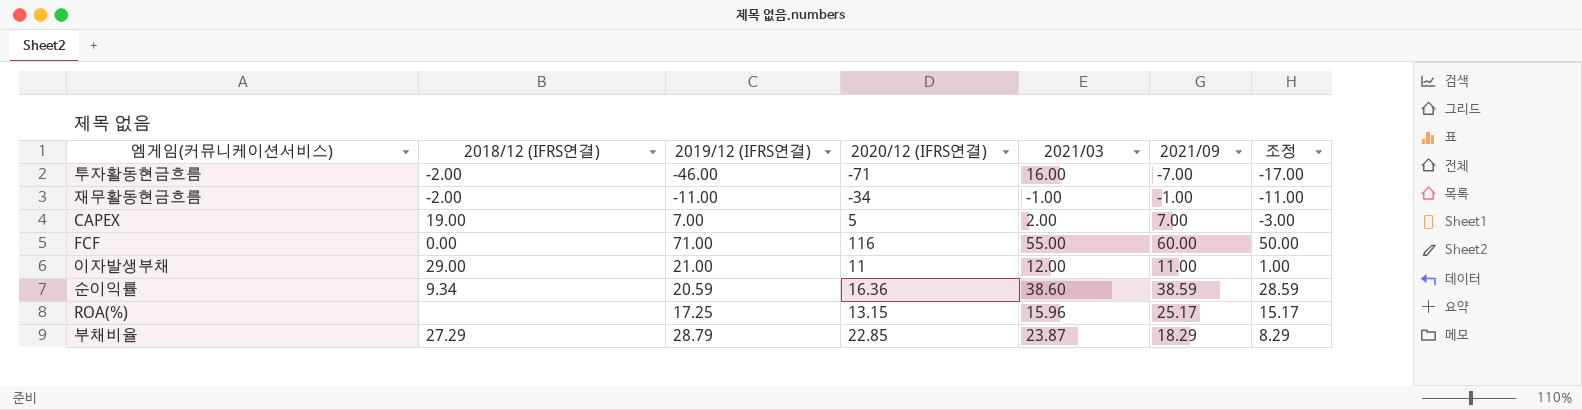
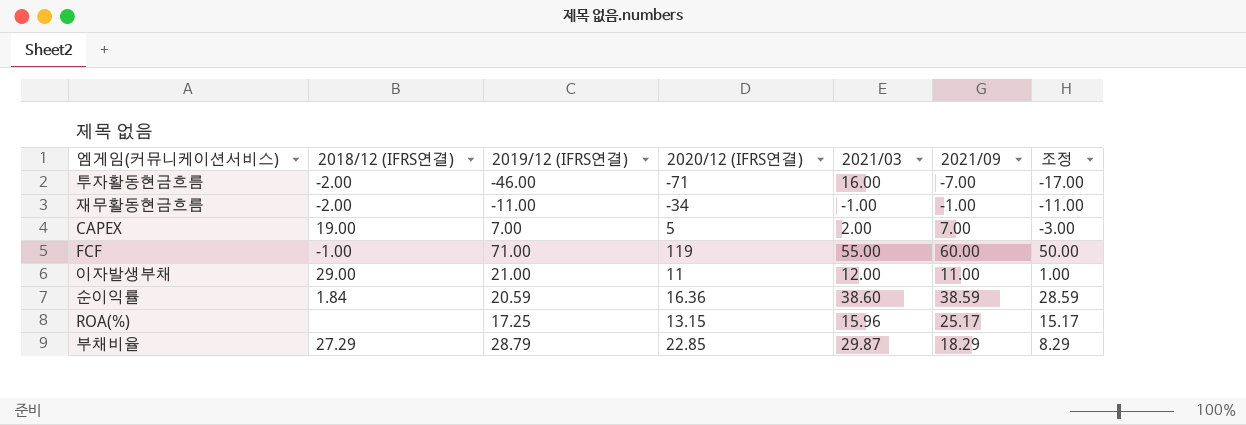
FCF | 2018/12 (IFRS연결): 0.00 -> -1.00
FCF | 2020/12 (IFRS연결): 116 -> 119
순이익률 | 2018/12 (IFRS연결): 9.34 -> 1.84
부채비율 | 2021/03: 23.87 -> 29.87

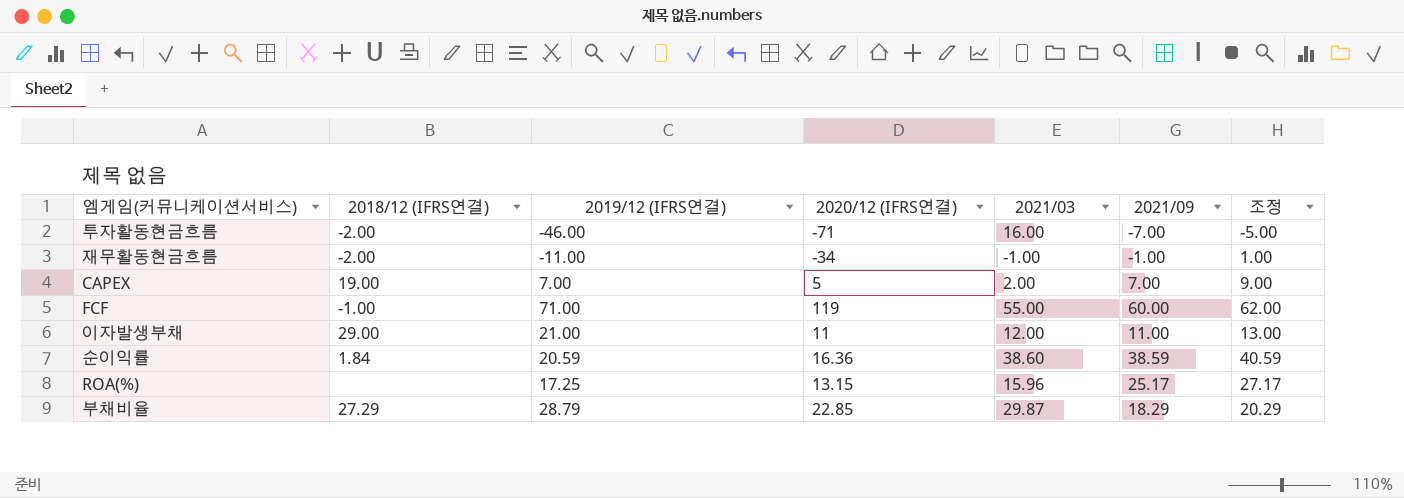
column 조정 | formula: [2021/09] - 10 -> [2021/09] + 2

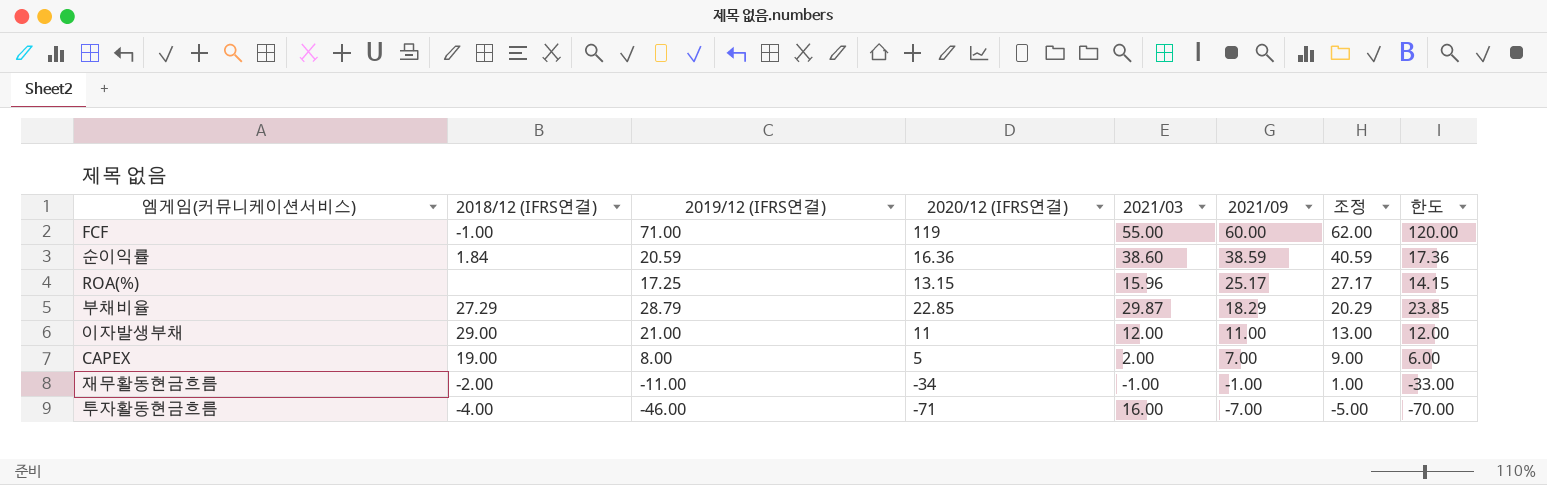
row order: none -> 2021/09 descending
column 한도 | formula: none -> [2020/12 (IFRS연결)] + 1
CAPEX | 2019/12 (IFRS연결): 7.00 -> 8.00
투자활동현금흐름 | 2018/12 (IFRS연결): -2.00 -> -4.00

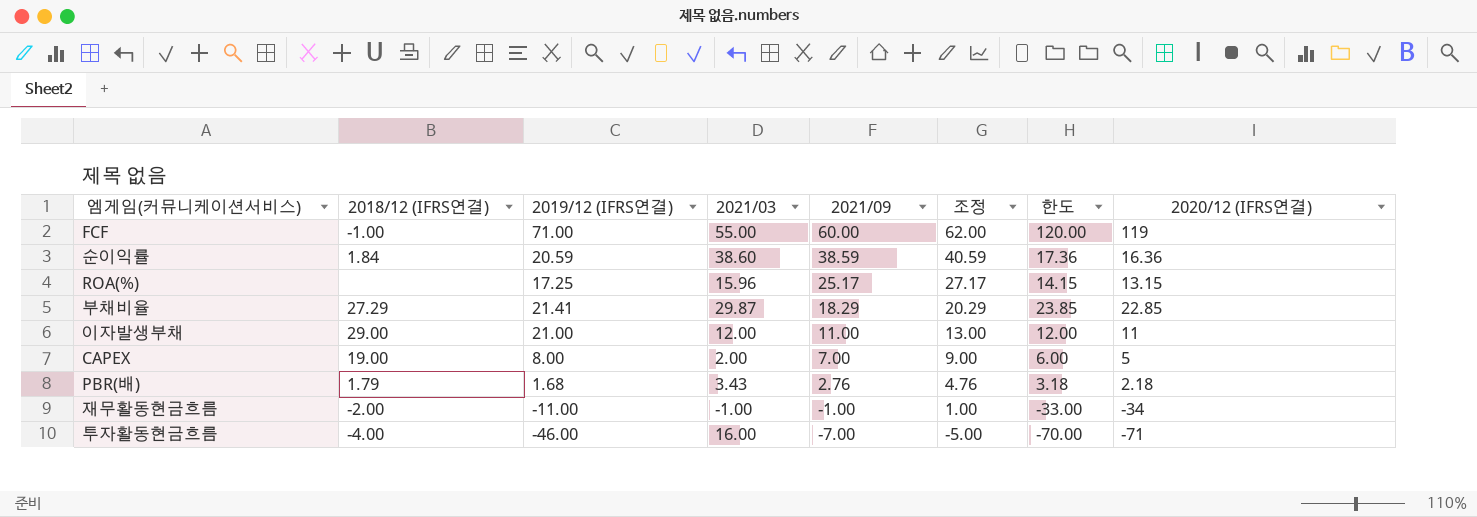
column 2020/12 (IFRS연결) | position: 4 -> 8
부채비율 | 2019/12 (IFRS연결): 28.79 -> 21.41
row PBR(배): none -> 1.79 | 1.68 | 3.43 | 2.76 | 4.76 | 3.18 | 2.18

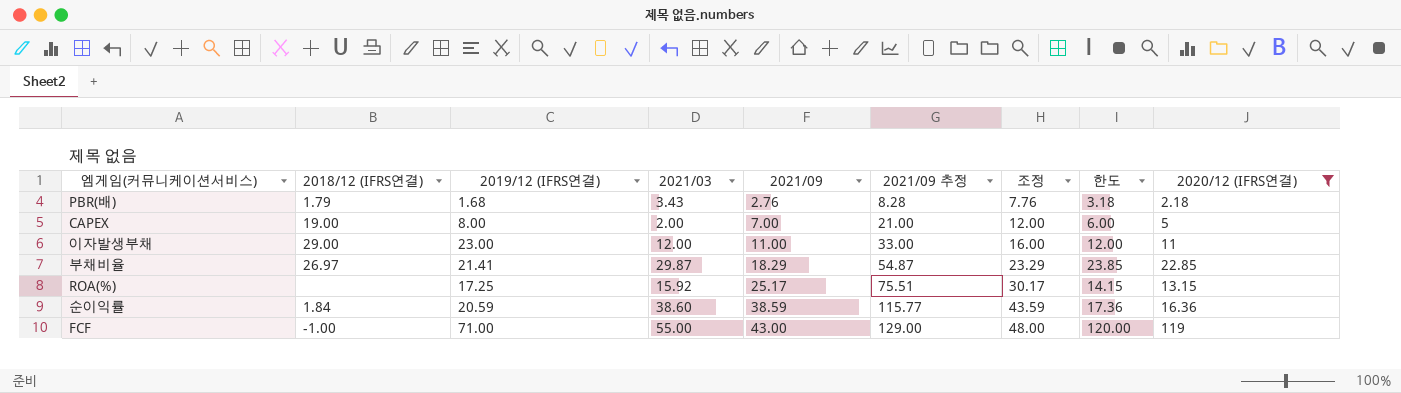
filter: none -> 2020/12 (IFRS연결) >= 2.18
row order: 2021/09 descending -> 2021/09 ascending
column 2021/09 추정 | formula: none -> [2021/09] * 3
column 조정 | formula: [2021/09] + 2 -> [2021/09] + 5
이자발생부채 | 2019/12 (IFRS연결): 21.00 -> 23.00
부채비율 | 2018/12 (IFRS연결): 27.29 -> 26.97
ROA(%) | 2021/03: 15.96 -> 15.92
FCF | 2021/09: 60.00 -> 43.00

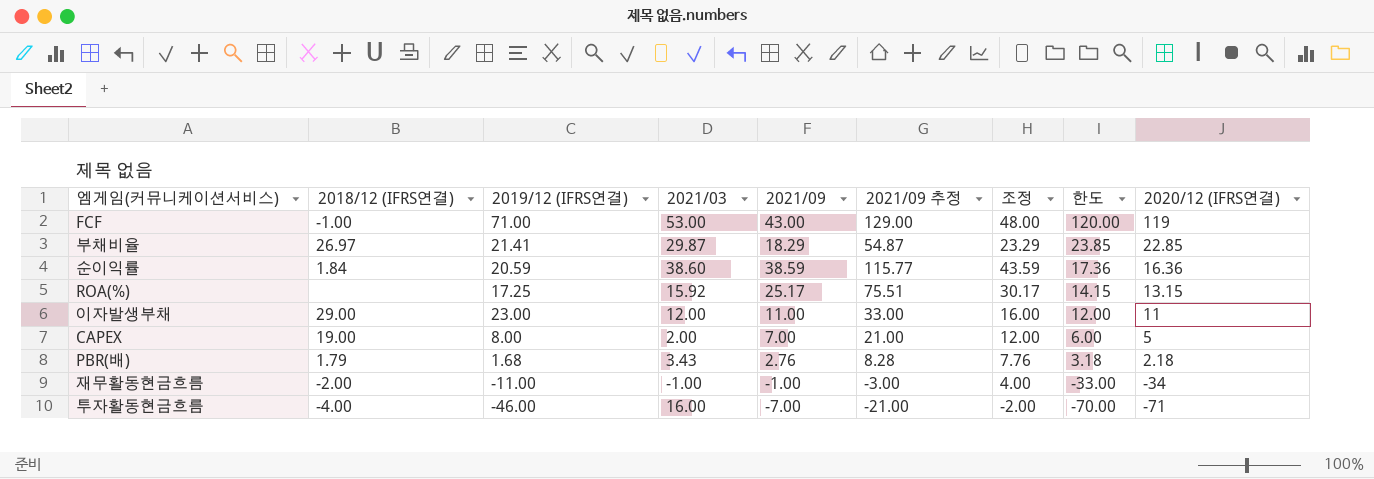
filter: 2020/12 (IFRS연결) >= 2.18 -> none
row order: 2021/09 ascending -> 한도 descending
FCF | 2021/03: 55.00 -> 53.00

